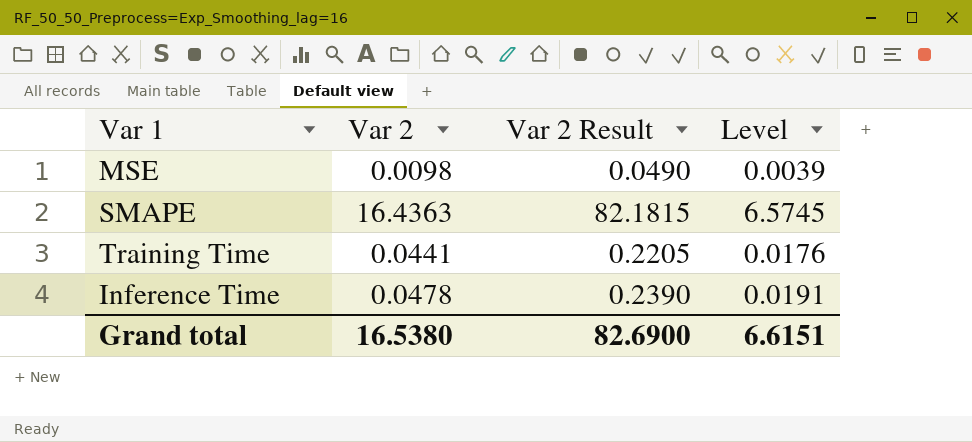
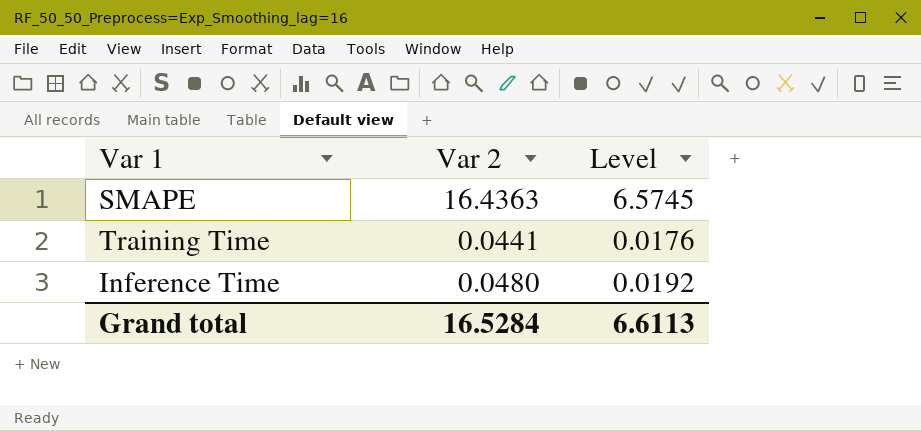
column Var 2 Result | formula: [Var 2] * 5 -> none
row MSE: 0.0098 | 0.0490 | 0.0039 -> none
Inference Time | Var 2: 0.0478 -> 0.0480
Inference Time | Level: 0.0191 -> 0.0192
Grand total | Var 2: 16.5380 -> 16.5284
Grand total | Level: 6.6151 -> 6.6113

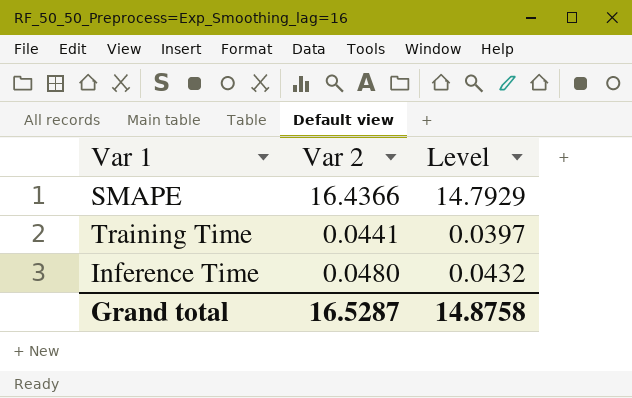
column Level | formula: [Var 2] * 0.4 -> [Var 2] * 0.9
SMAPE | Var 2: 16.4363 -> 16.4366
Grand total | Var 2: 16.5284 -> 16.5287
Grand total | Level: 6.6113 -> 14.8758

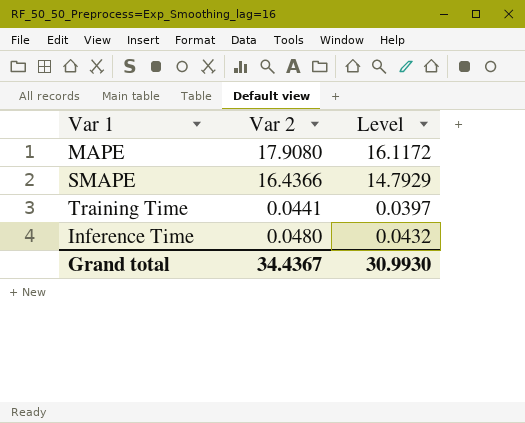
row MAPE: none -> 17.9080 | 16.1172
Grand total | Var 2: 16.5287 -> 34.4367
Grand total | Level: 14.8758 -> 30.9930

